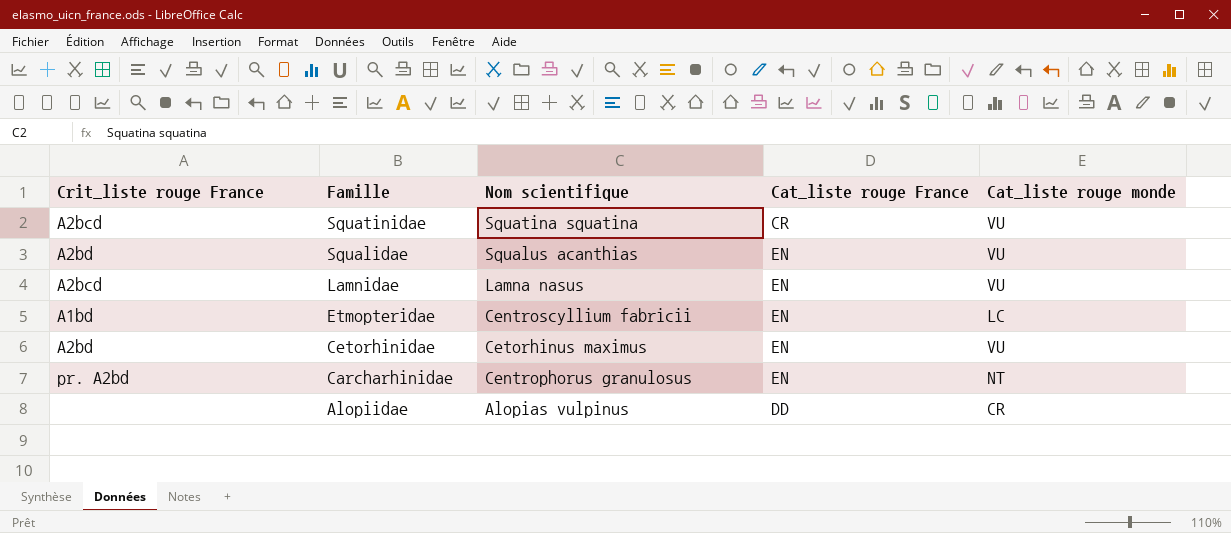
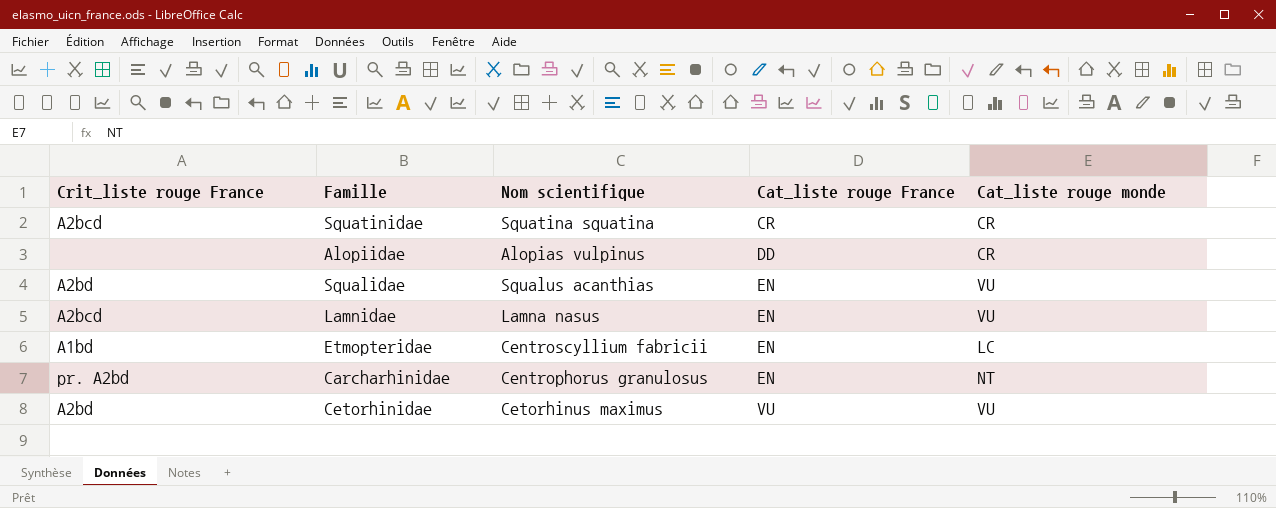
row order: Famille descending -> Cat_liste rouge France ascending
Squatinidae | Cat_liste rouge monde: VU -> CR
Cetorhinidae | Cat_liste rouge France: EN -> VU

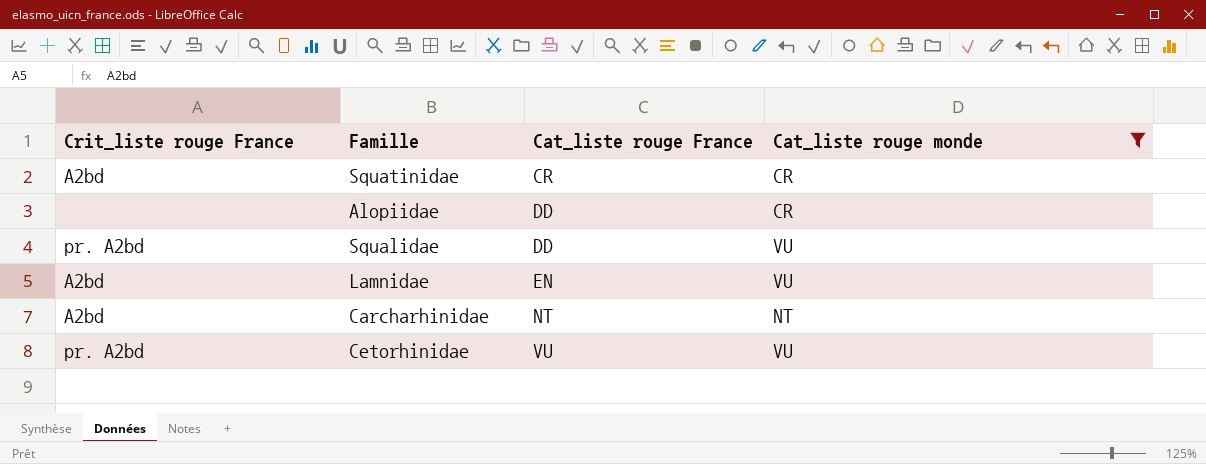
filter: none -> Cat_liste rouge monde != LC
column Nom scientifique | position: 3 -> none
Squatinidae | Crit_liste rouge France: A2bcd -> A2bd
Squalidae | Crit_liste rouge France: A2bd -> pr. A2bd
Squalidae | Cat_liste rouge France: EN -> DD
Lamnidae | Crit_liste rouge France: A2bcd -> A2bd
Carcharhinidae | Crit_liste rouge France: pr. A2bd -> A2bd
Carcharhinidae | Cat_liste rouge France: EN -> NT
Cetorhinidae | Crit_liste rouge France: A2bd -> pr. A2bd

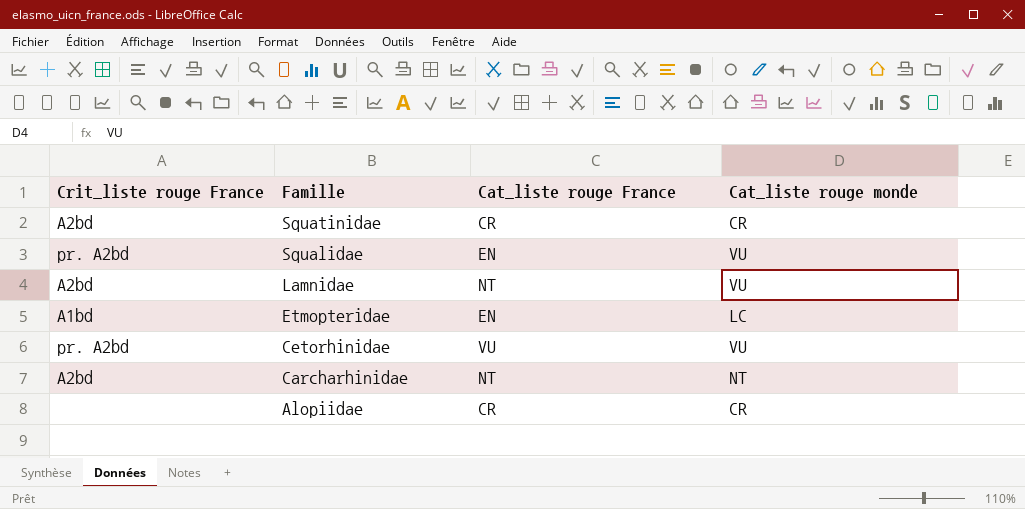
filter: Cat_liste rouge monde != LC -> none
row order: Cat_liste rouge France ascending -> Famille descending
Squalidae | Cat_liste rouge France: DD -> EN
Lamnidae | Cat_liste rouge France: EN -> NT
Alopiidae | Cat_liste rouge France: DD -> CR

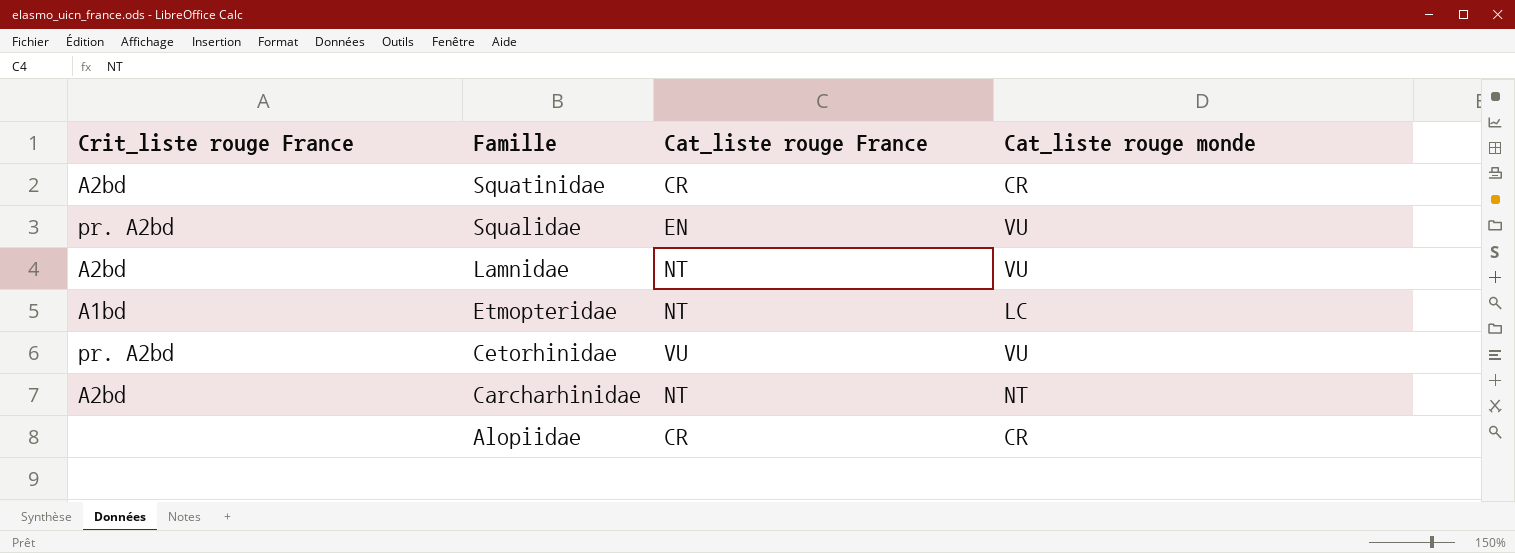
Etmopteridae | Cat_liste rouge France: EN -> NT

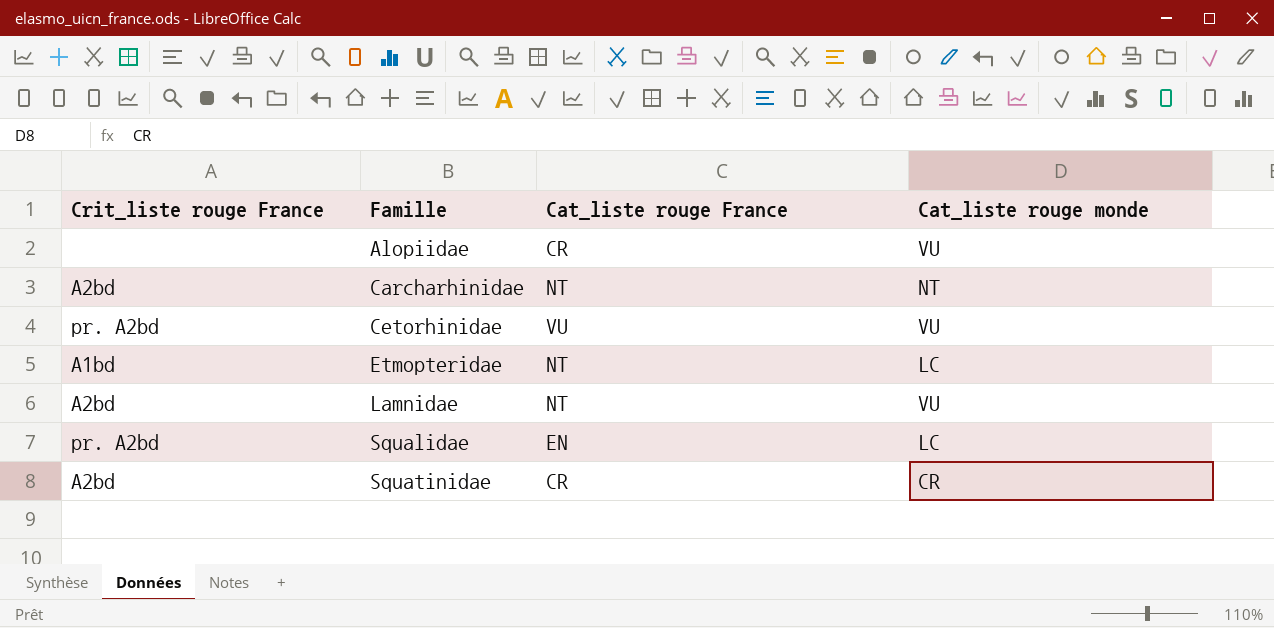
row order: Famille descending -> Famille ascending
Alopiidae | Cat_liste rouge monde: CR -> VU
Squalidae | Cat_liste rouge monde: VU -> LC

